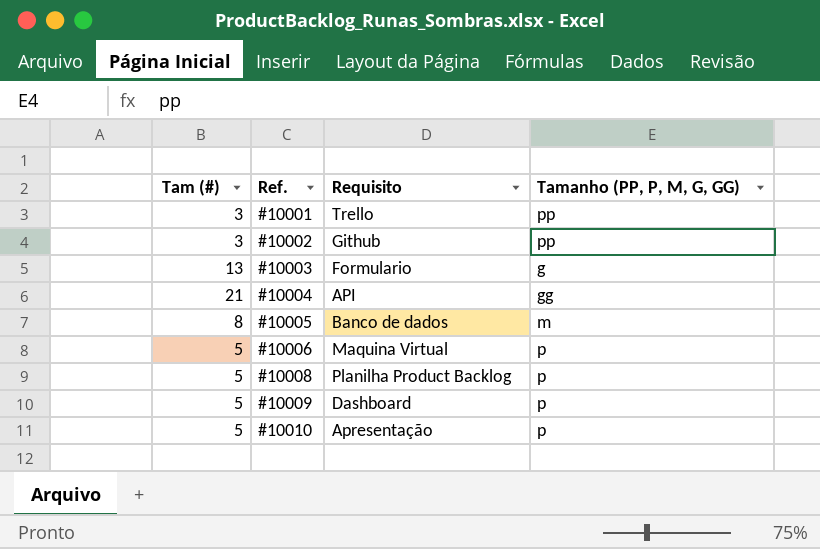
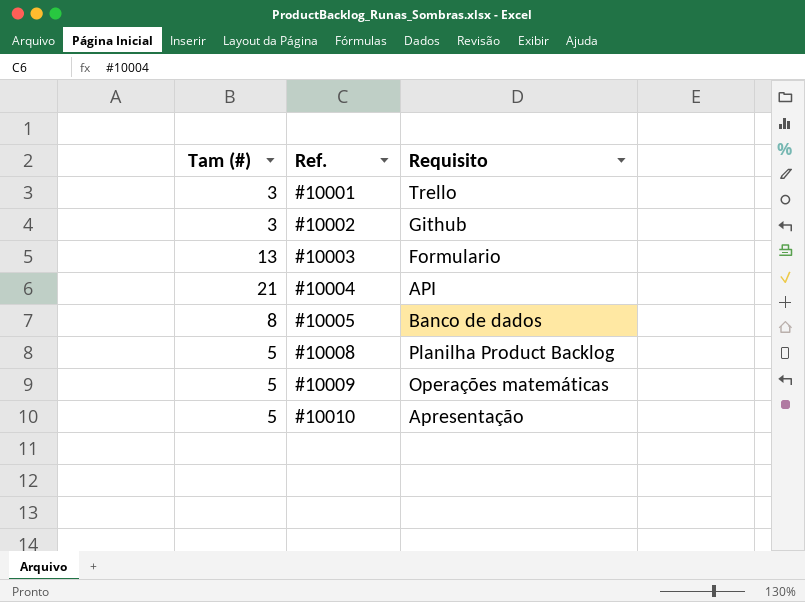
column Tamanho (PP, P, M, G, GG) | position: 4 -> none
row #10006: 5 | Maquina Virtual | p -> none
#10009 | Requisito: Dashboard -> Operações matemáticas

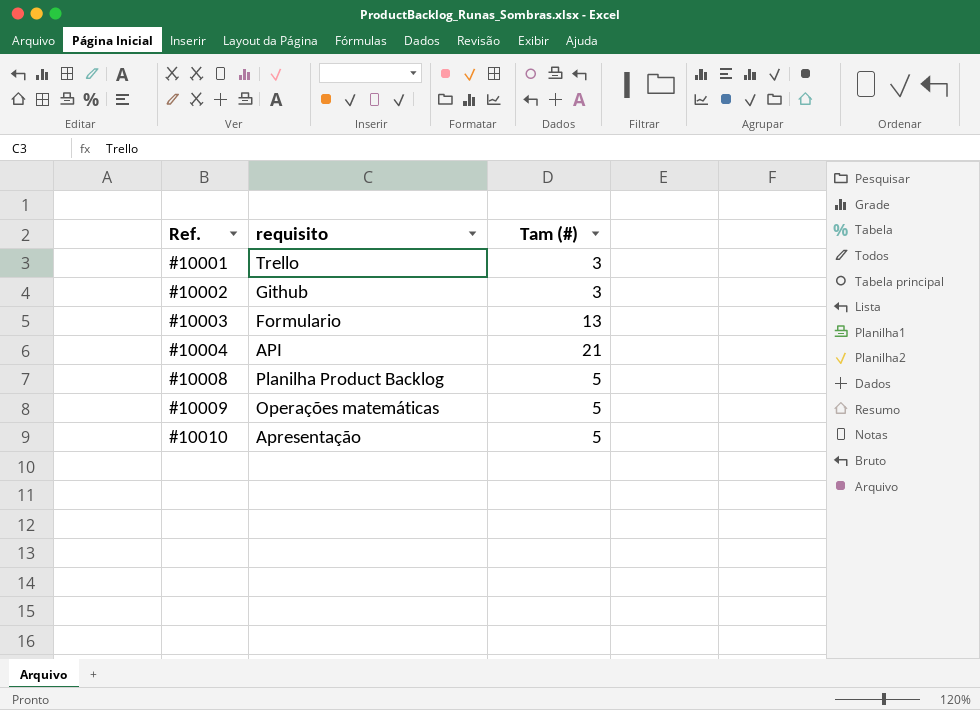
column name: Requisito -> requisito
column Tam (#) | position: 1 -> 3
row #10005: 8 | Banco de dados -> none

